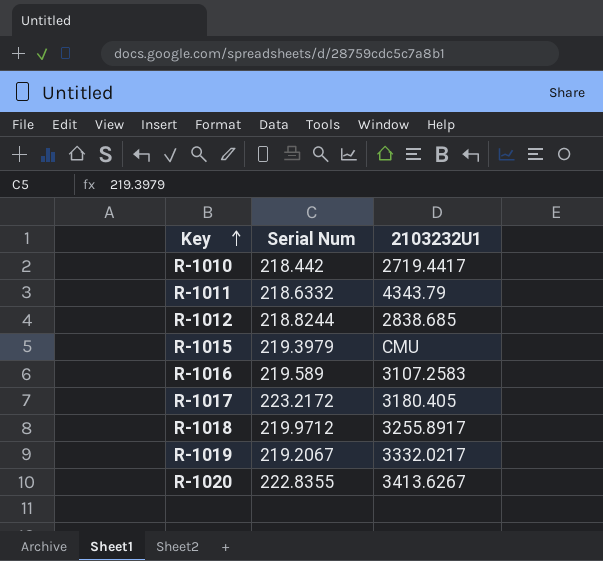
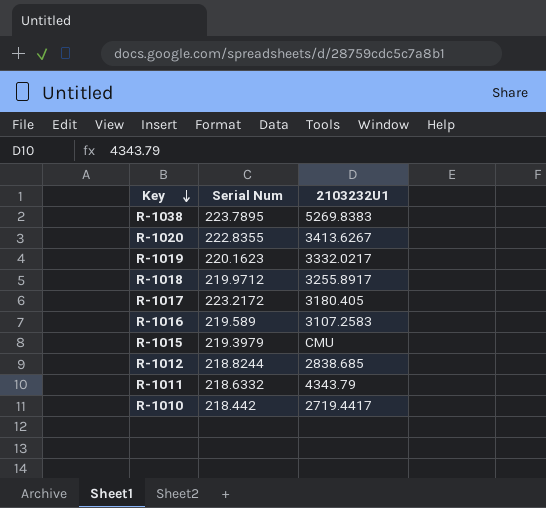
row order: Key ascending -> Key descending
row R-1038: none -> 223.7895 | 5269.8383
R-1019 | Serial Num: 219.2067 -> 220.1623

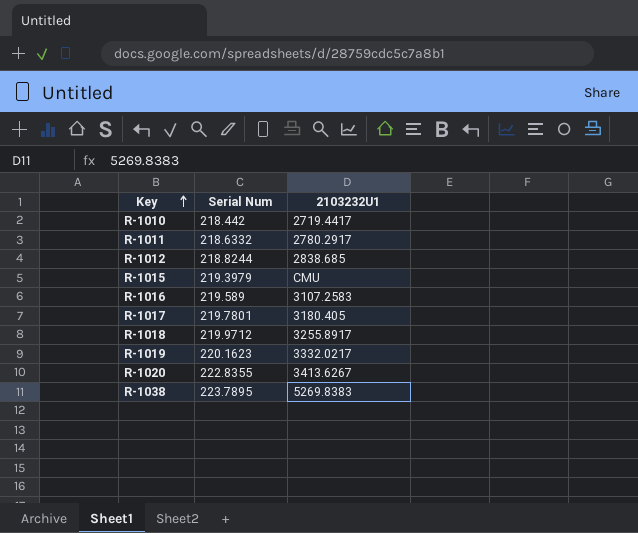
row order: Key descending -> Key ascending
R-1011 | 2103232U1: 4343.79 -> 2780.2917
R-1017 | Serial Num: 223.2172 -> 219.7801

